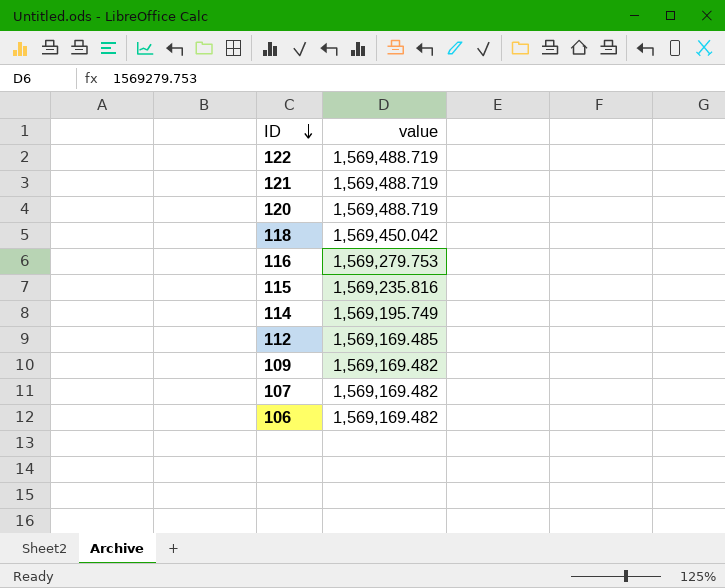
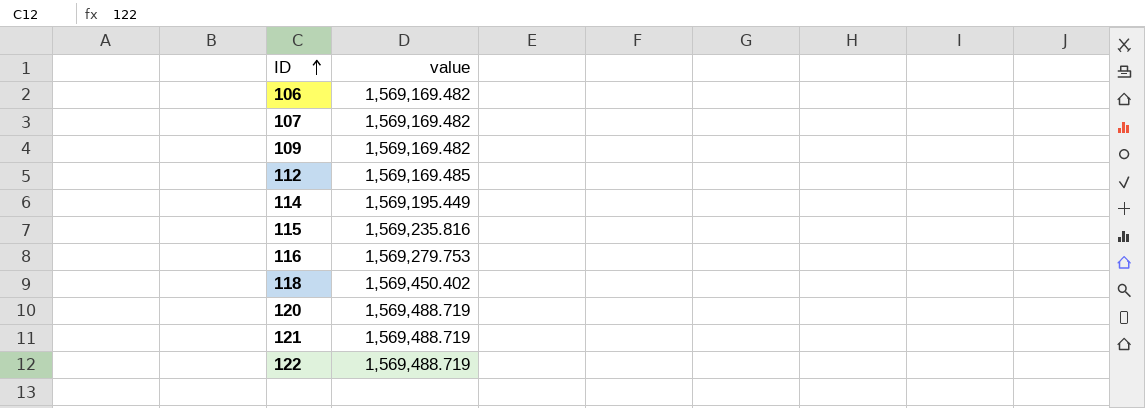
row order: ID descending -> ID ascending
114 | value: 1,569,195.749 -> 1,569,195.449
118 | value: 1,569,450.042 -> 1,569,450.402

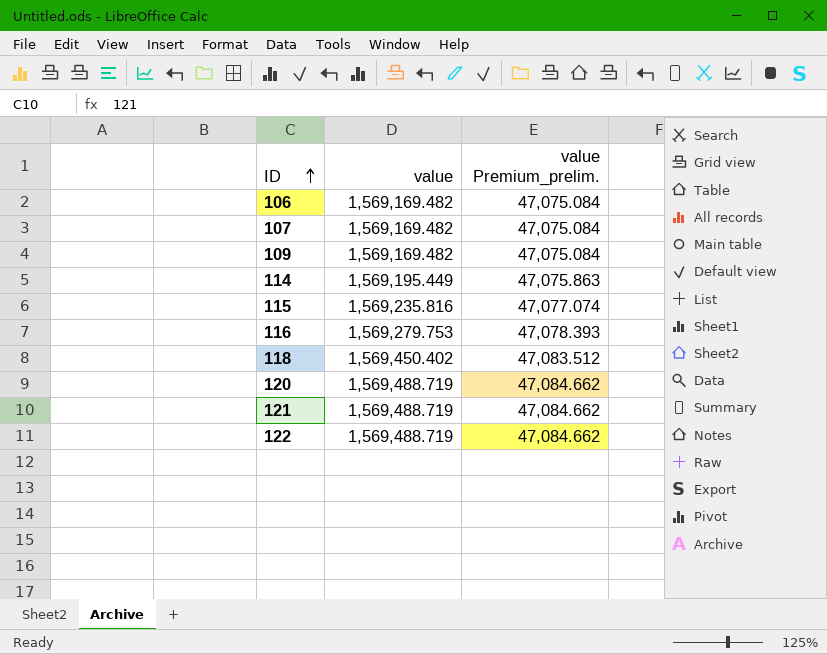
column value Premium_prelim. | formula: none -> [value] * 0.03
row 112: 1,569,169.485 -> none

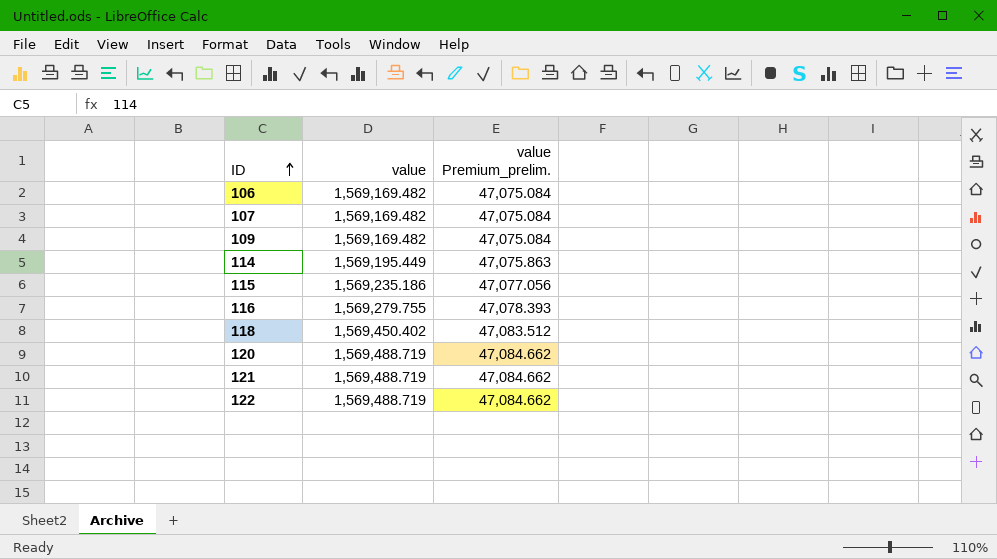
115 | value: 1,569,235.816 -> 1,569,235.186
115 | value Premium_prelim.: 47,077.074 -> 47,077.056
116 | value: 1,569,279.753 -> 1,569,279.755

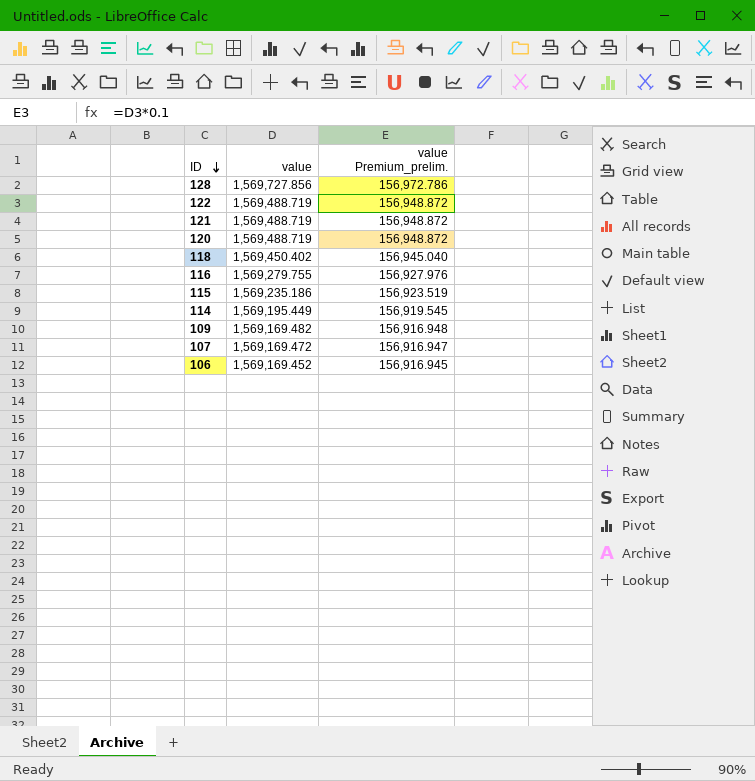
row order: ID ascending -> ID descending
column value Premium_prelim. | formula: [value] * 0.03 -> [value] * 0.1
row 128: none -> 1,569,727.856 | 156,972.786
107 | value: 1,569,169.482 -> 1,569,169.472
106 | value: 1,569,169.482 -> 1,569,169.452

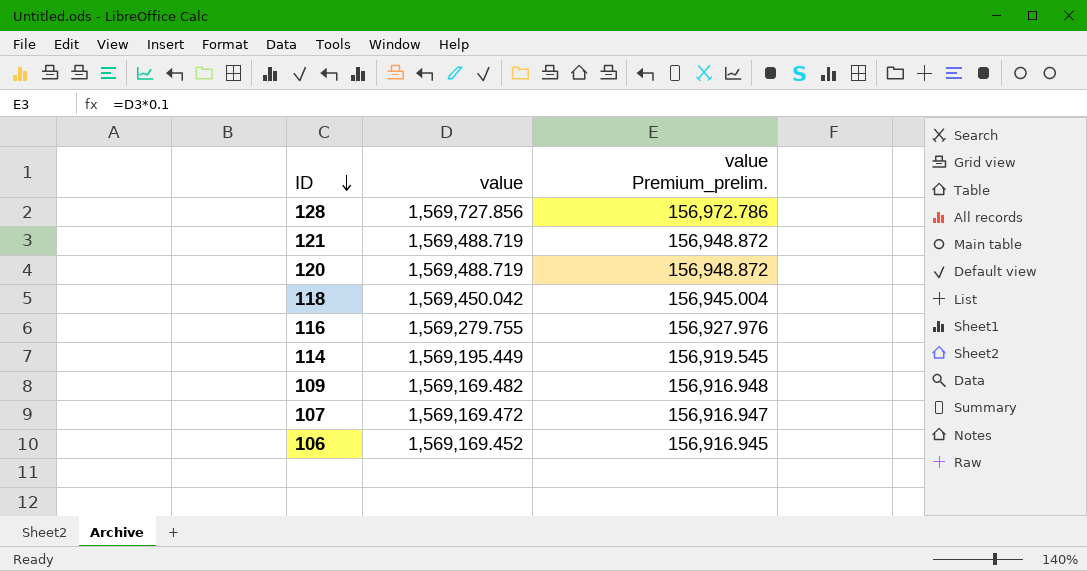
row 122: 1,569,488.719 | 156,948.872 -> none
row 115: 1,569,235.186 | 156,923.519 -> none
118 | value: 1,569,450.402 -> 1,569,450.042
118 | value Premium_prelim.: 156,945.040 -> 156,945.004

